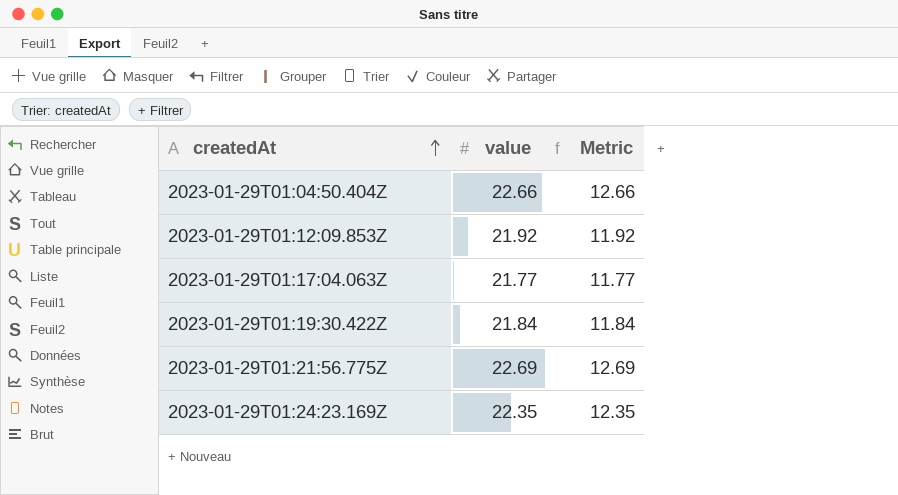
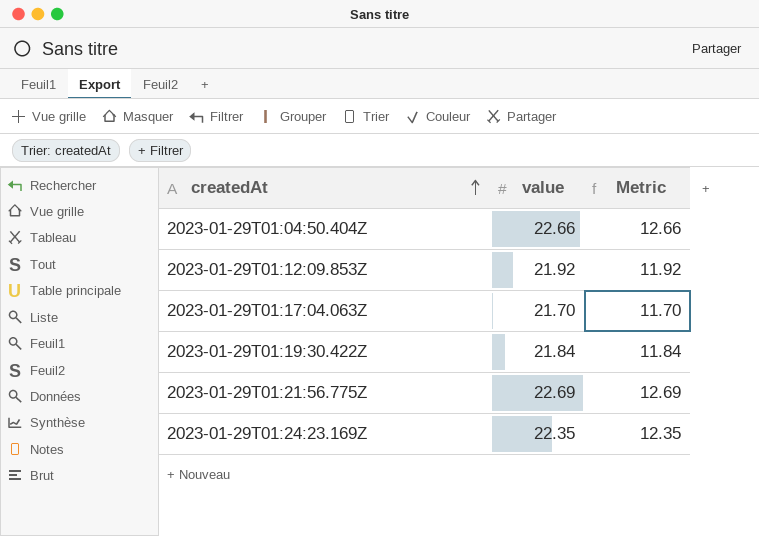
2023-01-29T01:17:04.063Z | value: 21.77 -> 21.70
2023-01-29T01:17:04.063Z | Metric: 11.77 -> 11.70

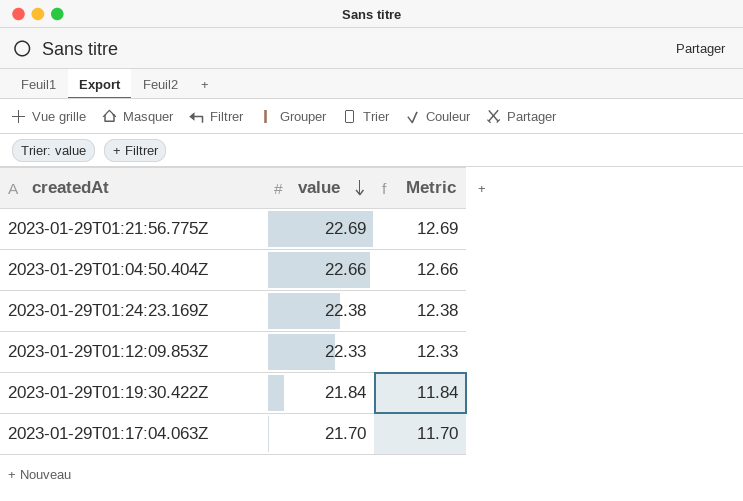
row order: createdAt ascending -> value descending
2023-01-29T01:24:23.169Z | value: 22.35 -> 22.38
2023-01-29T01:24:23.169Z | Metric: 12.35 -> 12.38
2023-01-29T01:12:09.853Z | value: 21.92 -> 22.33
2023-01-29T01:12:09.853Z | Metric: 11.92 -> 12.33

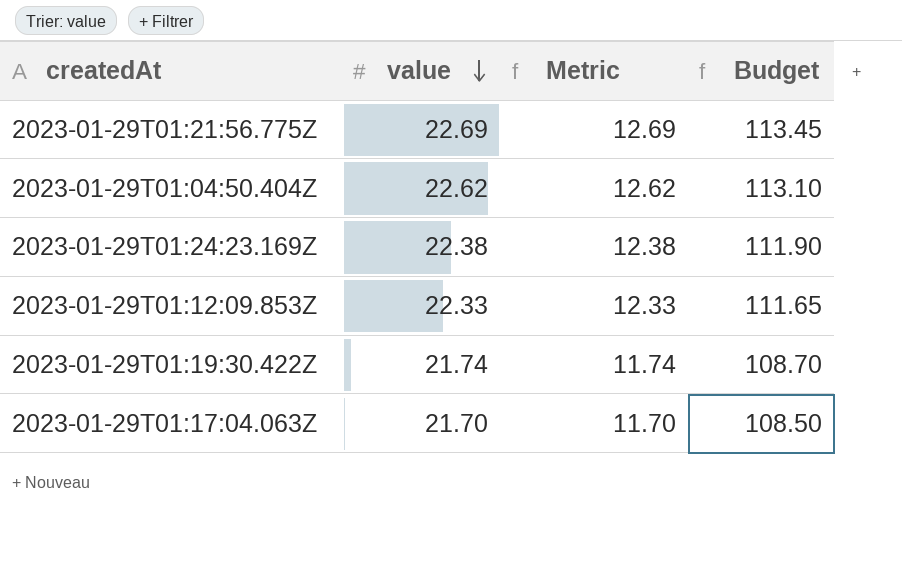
column Budget | formula: none -> [value] * 5
2023-01-29T01:04:50.404Z | value: 22.66 -> 22.62
2023-01-29T01:04:50.404Z | Metric: 12.66 -> 12.62
2023-01-29T01:19:30.422Z | value: 21.84 -> 21.74
2023-01-29T01:19:30.422Z | Metric: 11.84 -> 11.74

